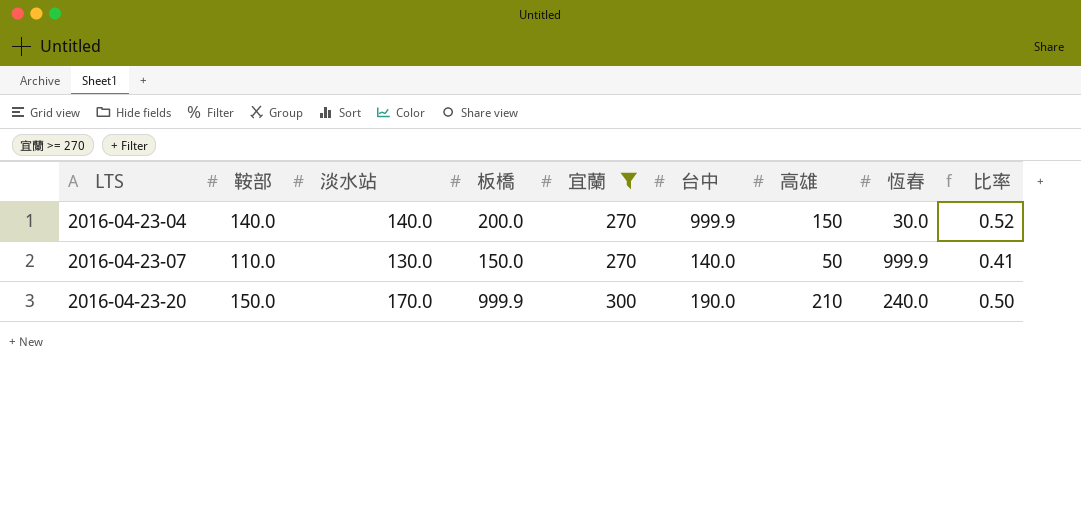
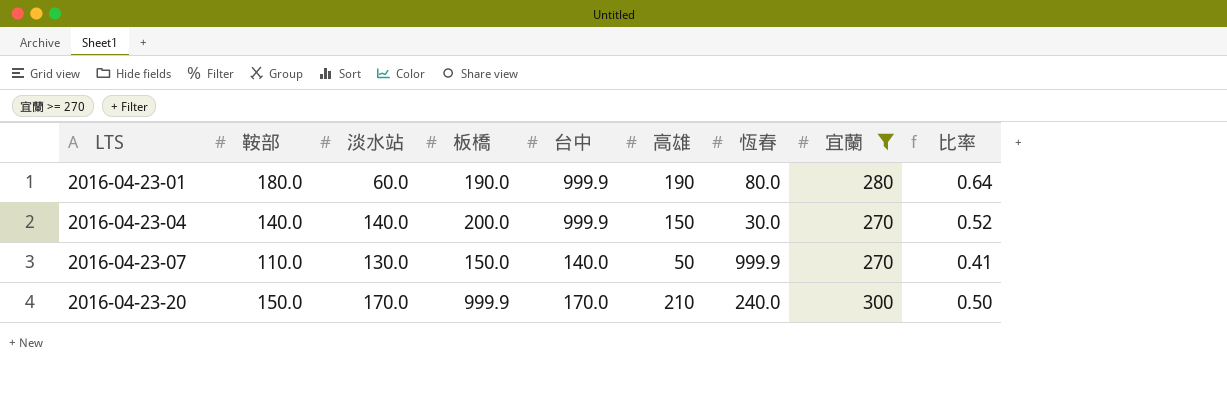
column 宜蘭 | position: 5 -> 8
row 2016-04-23-01: none -> 180.0 | 60.0 | 190.0 | 999.9 | 190 | 80.0 | 280 | 0.64
2016-04-23-20 | 台中: 190.0 -> 170.0

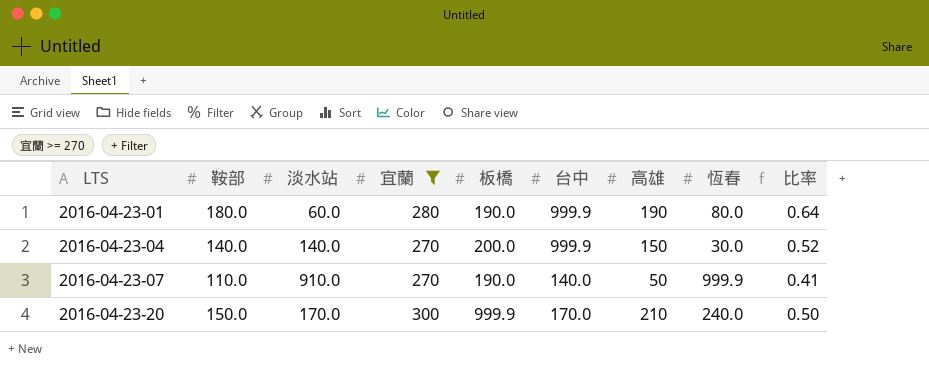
column 宜蘭 | position: 8 -> 4
2016-04-23-07 | 淡水站: 130.0 -> 910.0
2016-04-23-07 | 板橋: 150.0 -> 190.0

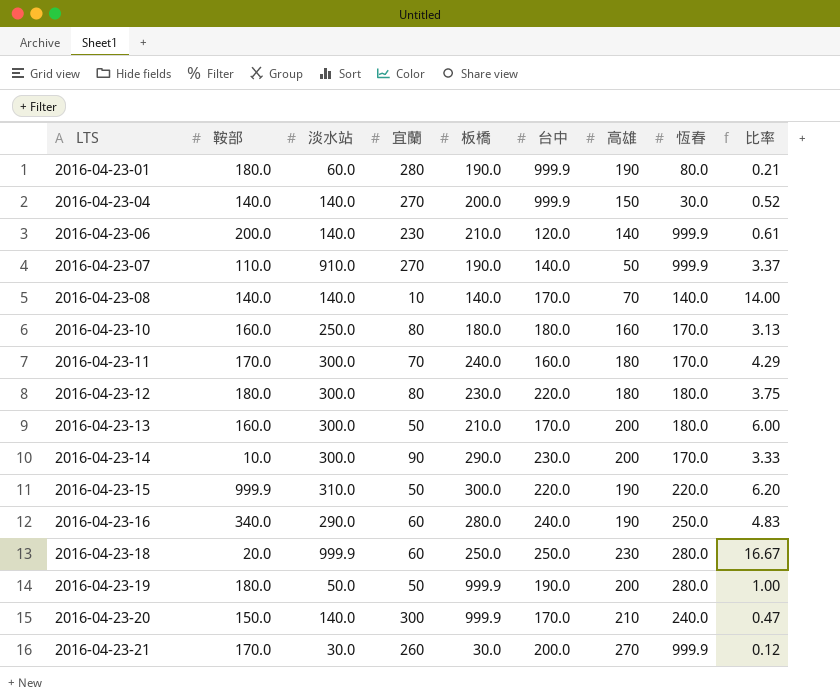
filter: 宜蘭 >= 270 -> none
column 比率 | formula: [鞍部] / [宜蘭] -> [淡水站] / [宜蘭]
2016-04-23-20 | 淡水站: 170.0 -> 140.0

